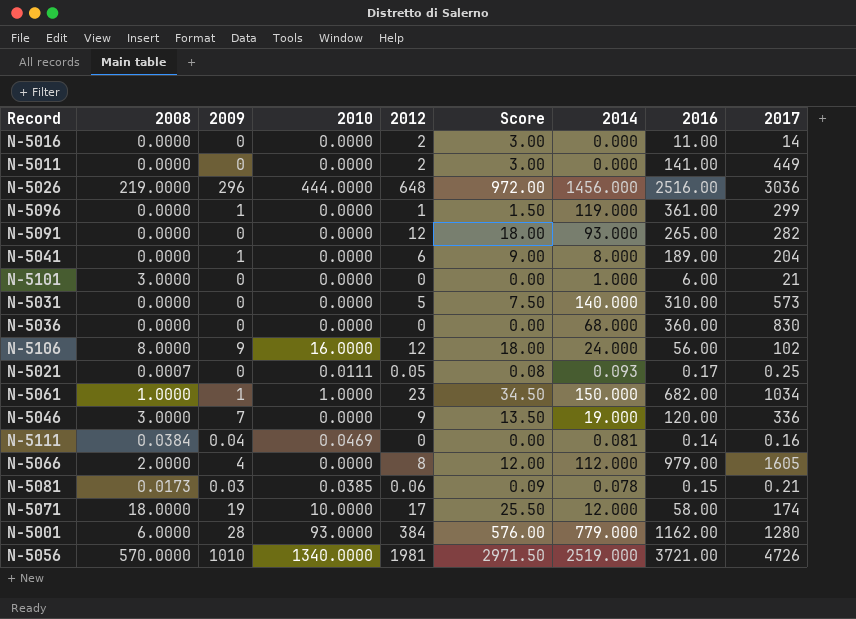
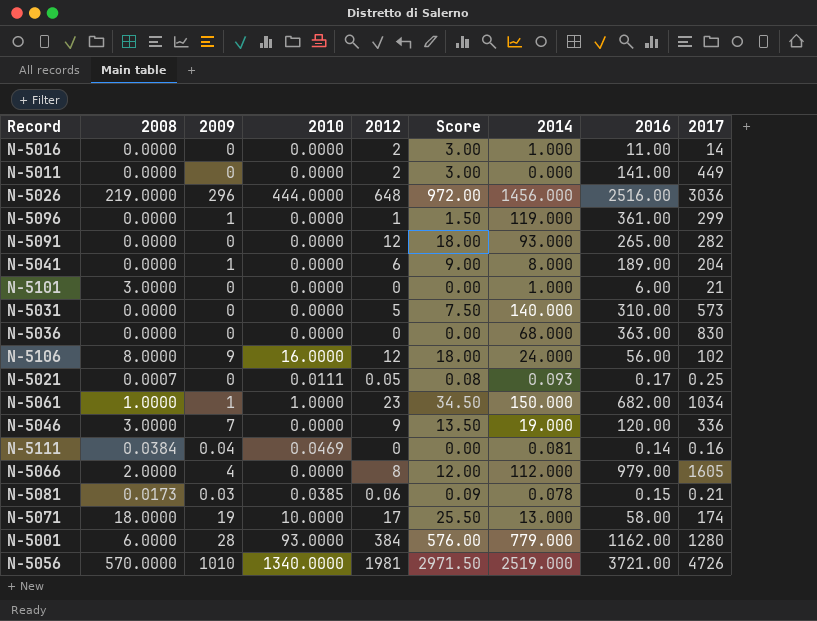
N-5016 | 2014: 0.000 -> 1.000
N-5036 | 2016: 360.00 -> 363.00
N-5071 | 2014: 12.000 -> 13.000

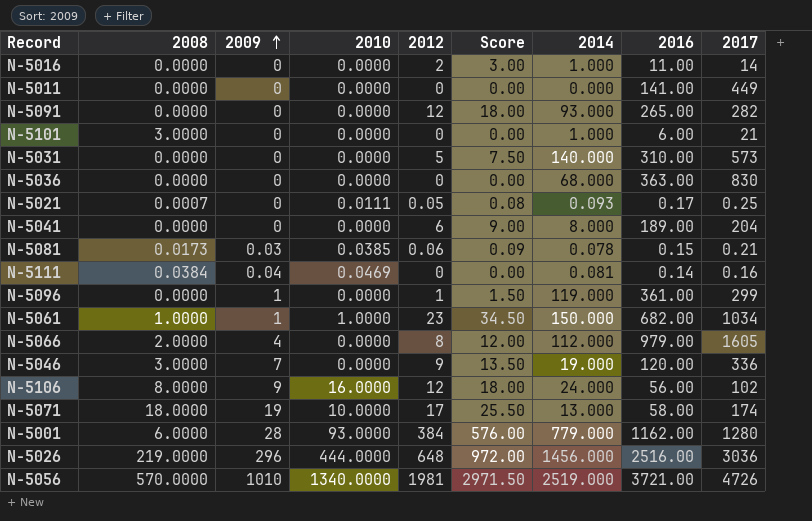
row order: none -> 2009 ascending
N-5011 | 2012: 2 -> 0
N-5011 | Score: 3.00 -> 0.00
N-5041 | 2009: 1 -> 0

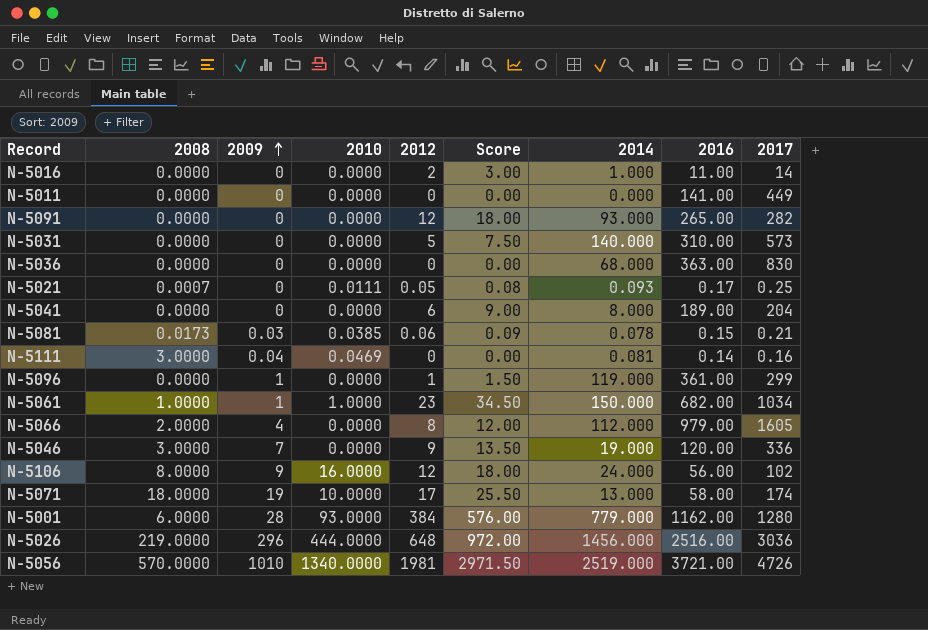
row N-5101: 3.0000 | 0 | 0.0000 | 0 | 0.00 | 1.000 | 6.00 | 21 -> none
N-5111 | 2008: 0.0384 -> 3.0000

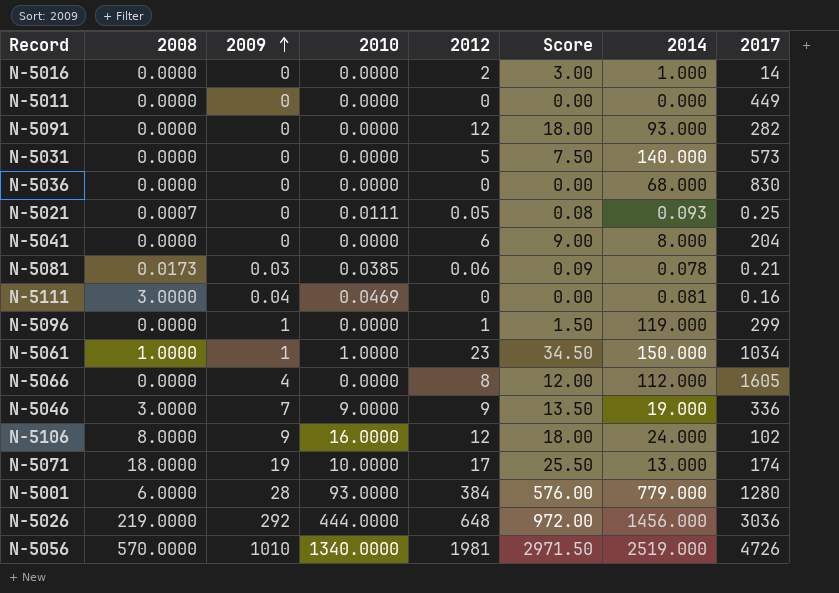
column 2016 | position: 8 -> none
N-5066 | 2008: 2.0000 -> 0.0000
N-5046 | 2010: 0.0000 -> 9.0000
N-5026 | 2009: 296 -> 292

